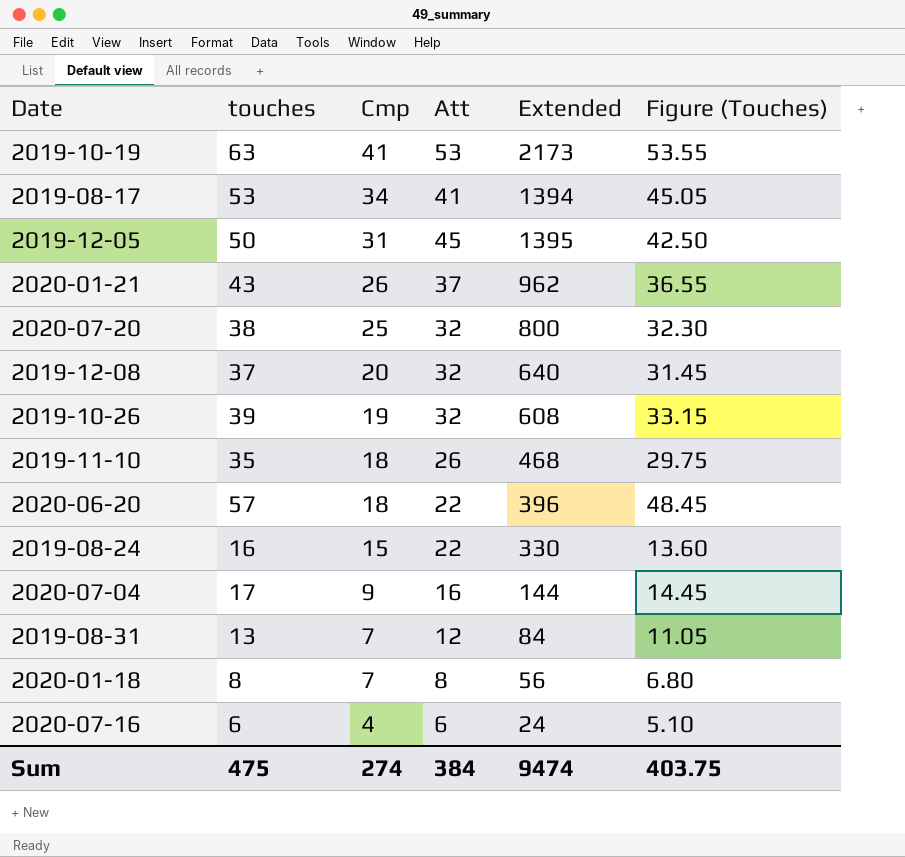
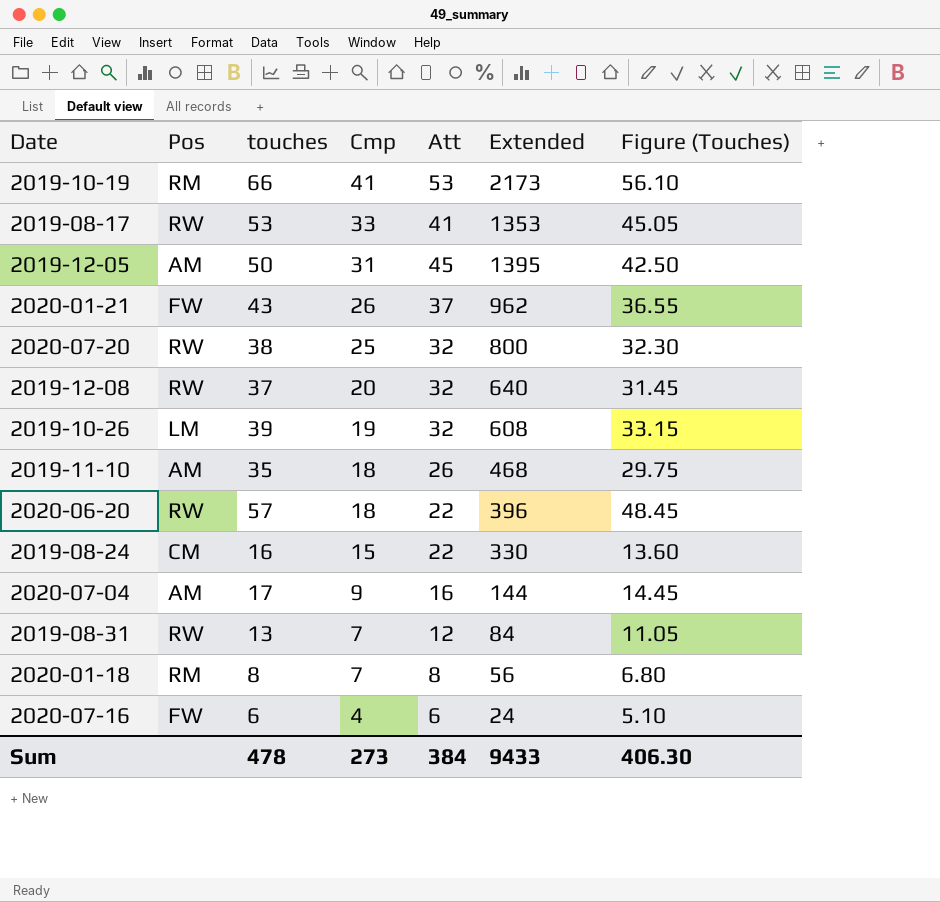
column Pos | position: none -> 2
2019-10-19 | touches: 63 -> 66
2019-10-19 | Figure (Touches): 53.55 -> 56.10
2019-08-17 | Cmp: 34 -> 33
2019-08-17 | Extended: 1394 -> 1353
Sum | touches: 475 -> 478
Sum | Cmp: 274 -> 273
Sum | Extended: 9474 -> 9433
Sum | Figure (Touches): 403.75 -> 406.30

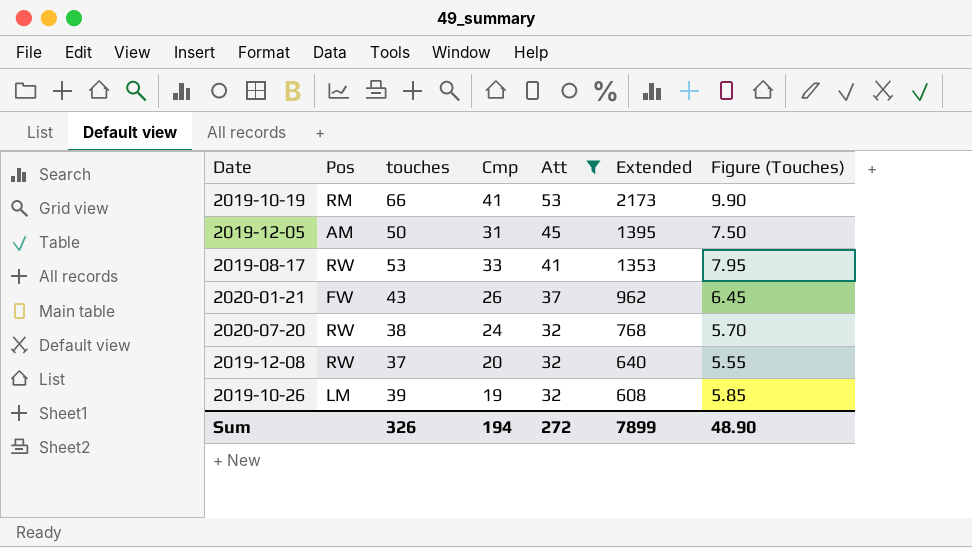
filter: none -> Att >= 32
row order: Cmp descending -> Att descending
column Figure (Touches) | formula: [touches] * 0.85 -> [touches] * 0.15
2020-07-20 | Cmp: 25 -> 24
2020-07-20 | Extended: 800 -> 768
Sum | touches: 478 -> 326
Sum | Cmp: 273 -> 194
Sum | Att: 384 -> 272
Sum | Extended: 9433 -> 7899
Sum | Figure (Touches): 406.30 -> 48.90

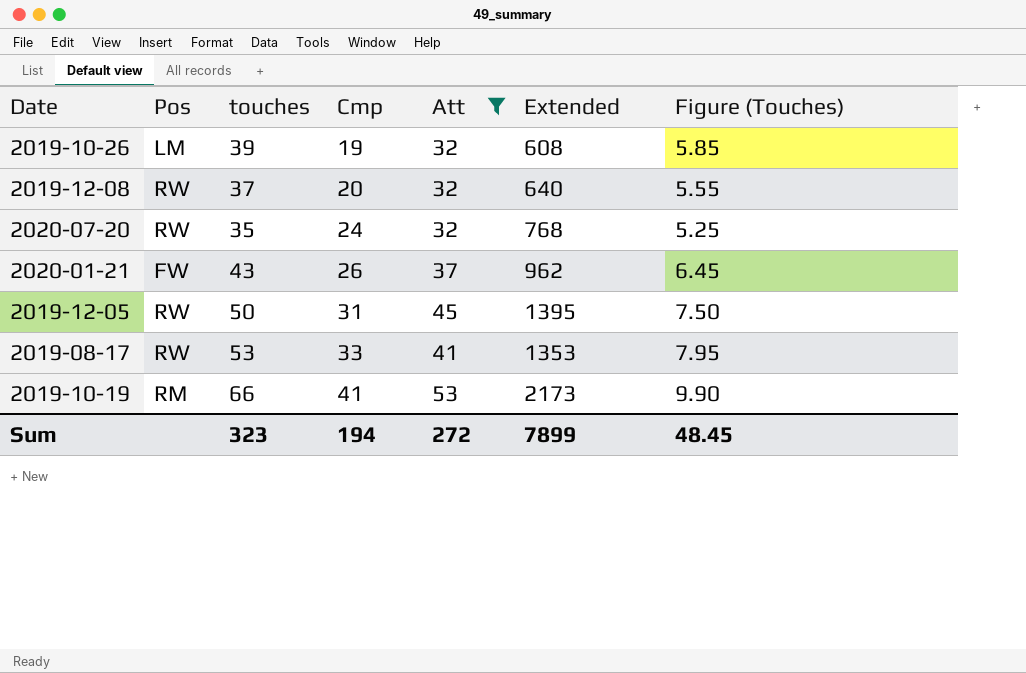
row order: Att descending -> Cmp ascending
2020-07-20 | touches: 38 -> 35
2020-07-20 | Figure (Touches): 5.70 -> 5.25
2019-12-05 | Pos: AM -> RW
Sum | touches: 326 -> 323
Sum | Figure (Touches): 48.90 -> 48.45

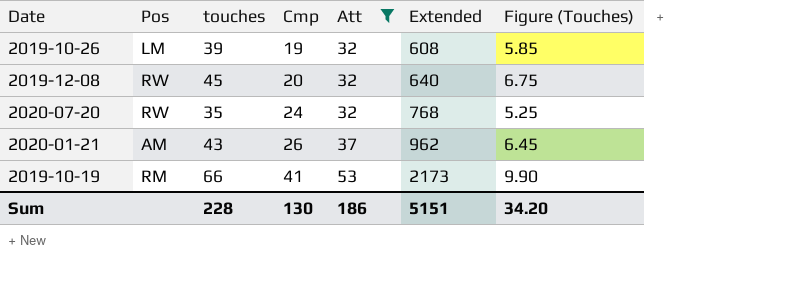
row 2019-12-05: RW | 50 | 31 | 45 | 1395 | 7.50 -> none
row 2019-08-17: RW | 53 | 33 | 41 | 1353 | 7.95 -> none
2019-12-08 | touches: 37 -> 45
2019-12-08 | Figure (Touches): 5.55 -> 6.75
2020-01-21 | Pos: FW -> AM
Sum | touches: 323 -> 228
Sum | Cmp: 194 -> 130
Sum | Att: 272 -> 186
Sum | Extended: 7899 -> 5151
Sum | Figure (Touches): 48.45 -> 34.20

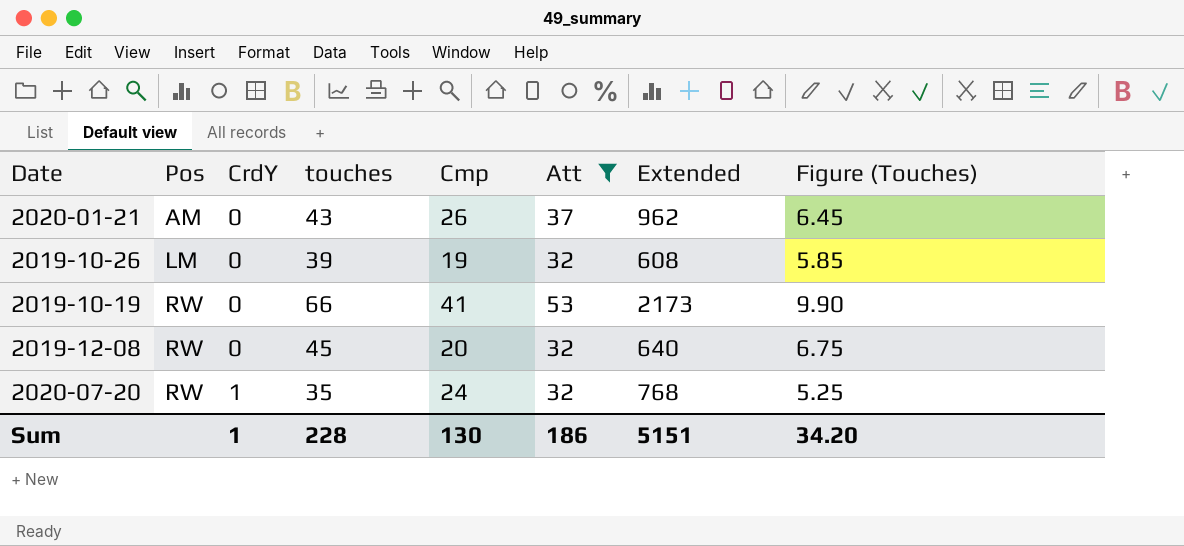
row order: Cmp ascending -> Pos ascending
column CrdY | position: none -> 3
2019-10-19 | Pos: RM -> RW

